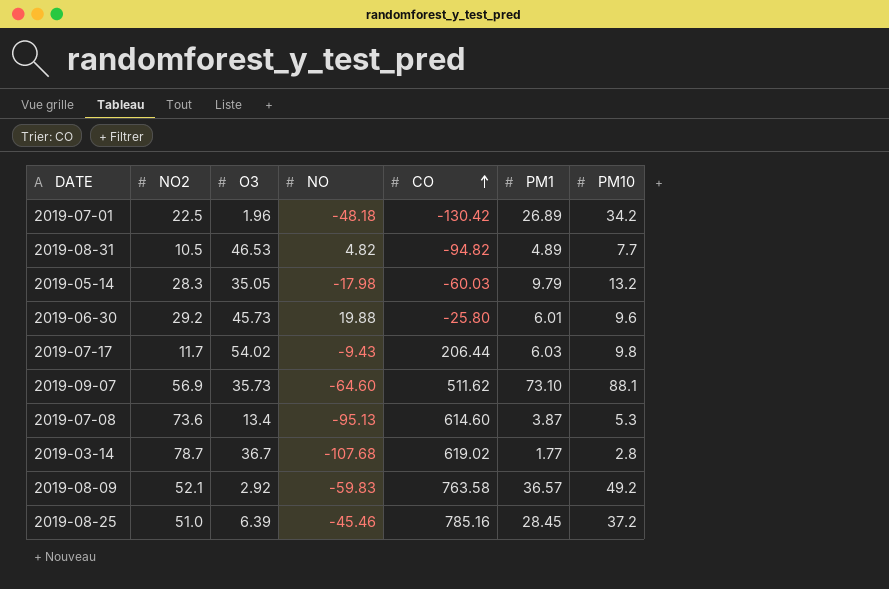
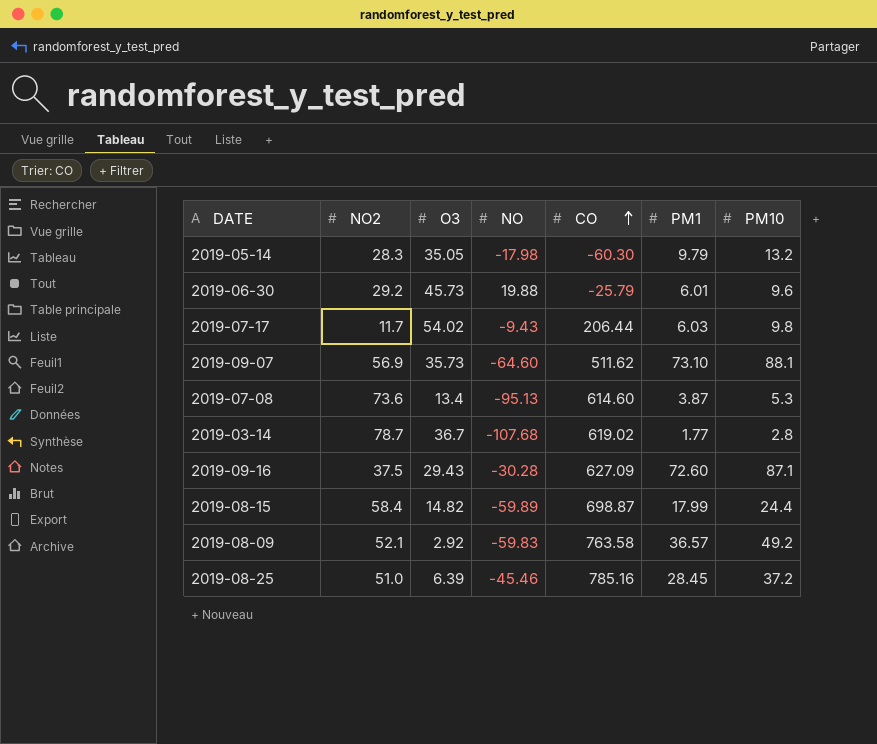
row 2019-07-01: 22.5 | 1.96 | -48.18 | -130.42 | 26.89 | 34.2 -> none
row 2019-08-31: 10.5 | 46.53 | 4.82 | -94.82 | 4.89 | 7.7 -> none
2019-05-14 | CO: -60.03 -> -60.30
2019-06-30 | CO: -25.80 -> -25.79
row 2019-09-16: none -> 37.5 | 29.43 | -30.28 | 627.09 | 72.60 | 87.1
row 2019-08-15: none -> 58.4 | 14.82 | -59.89 | 698.87 | 17.99 | 24.4

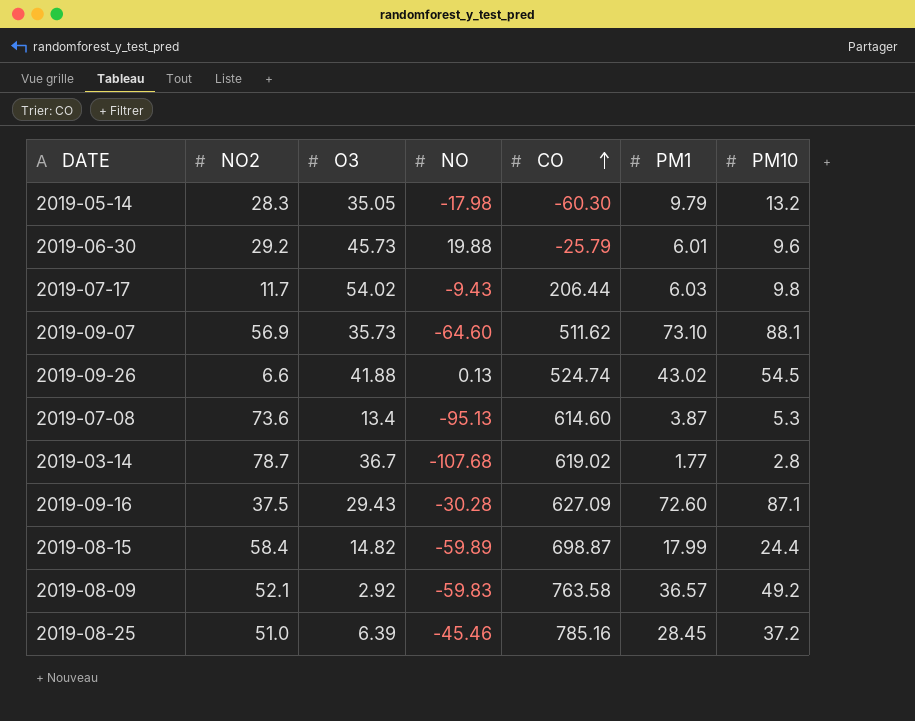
row 2019-09-26: none -> 6.6 | 41.88 | 0.13 | 524.74 | 43.02 | 54.5

